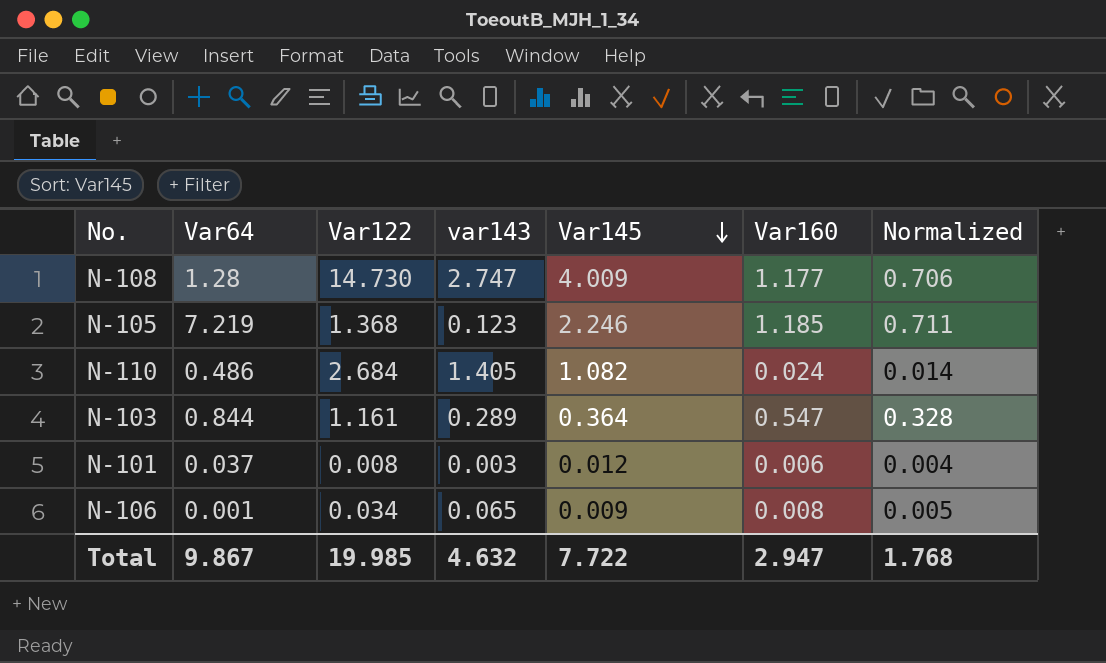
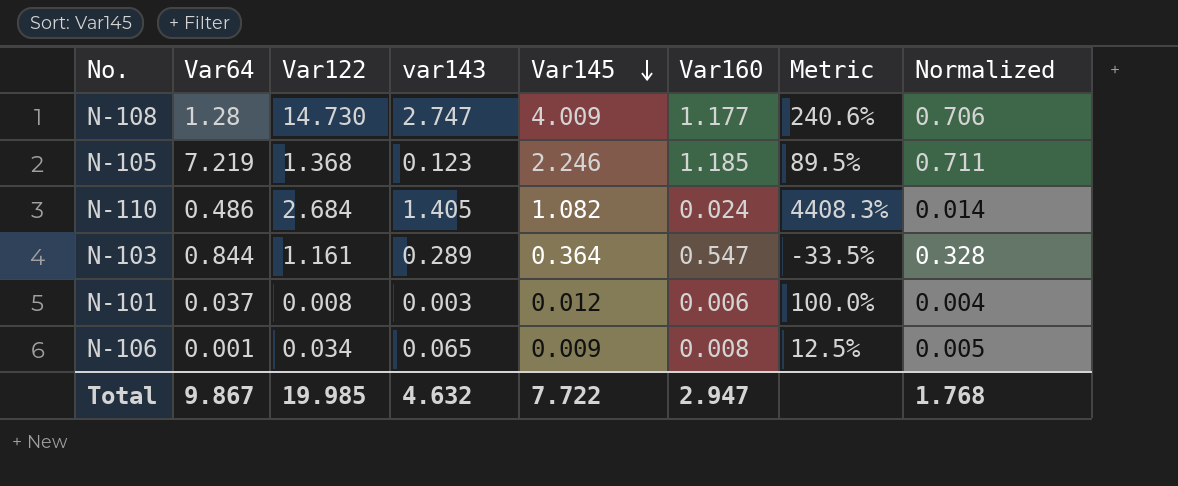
column Metric | formula: none -> ([Var145] - [Var160]) / [Var160]

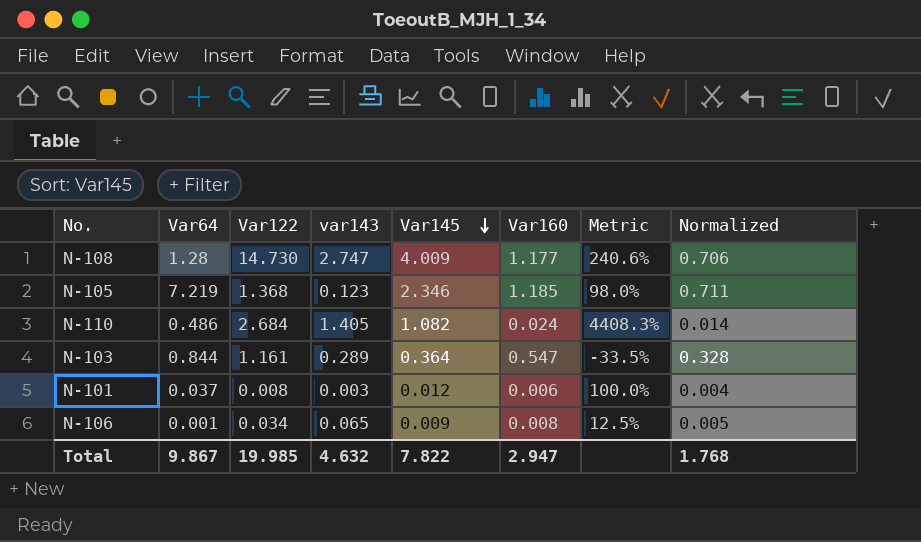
N-105 | Var145: 2.246 -> 2.346
N-105 | Metric: 89.5% -> 98.0%
Total | Var145: 7.722 -> 7.822

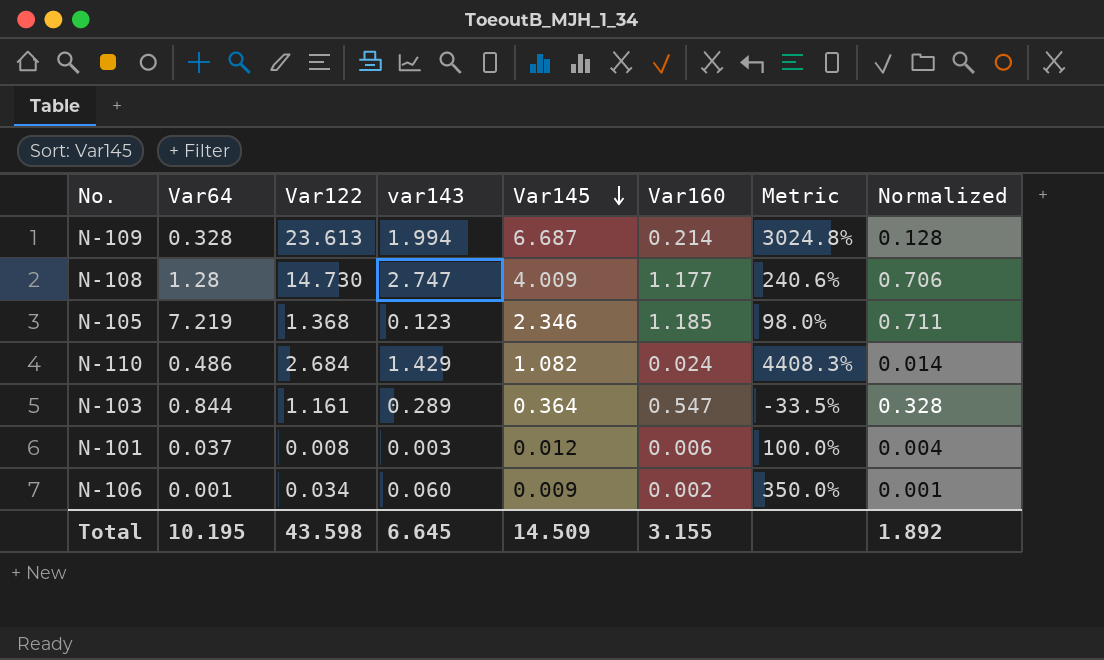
row N-109: none -> 0.328 | 23.613 | 1.994 | 6.687 | 0.214 | 3024.8% | 0.128
N-110 | var143: 1.405 -> 1.429
N-106 | var143: 0.065 -> 0.060
N-106 | Var160: 0.008 -> 0.002
N-106 | Metric: 12.5% -> 350.0%
N-106 | Normalized: 0.005 -> 0.001
Total | Var64: 9.867 -> 10.195
Total | Var122: 19.985 -> 43.598
Total | var143: 4.632 -> 6.645
Total | Var145: 7.822 -> 14.509
Total | Var160: 2.947 -> 3.155
Total | Normalized: 1.768 -> 1.892

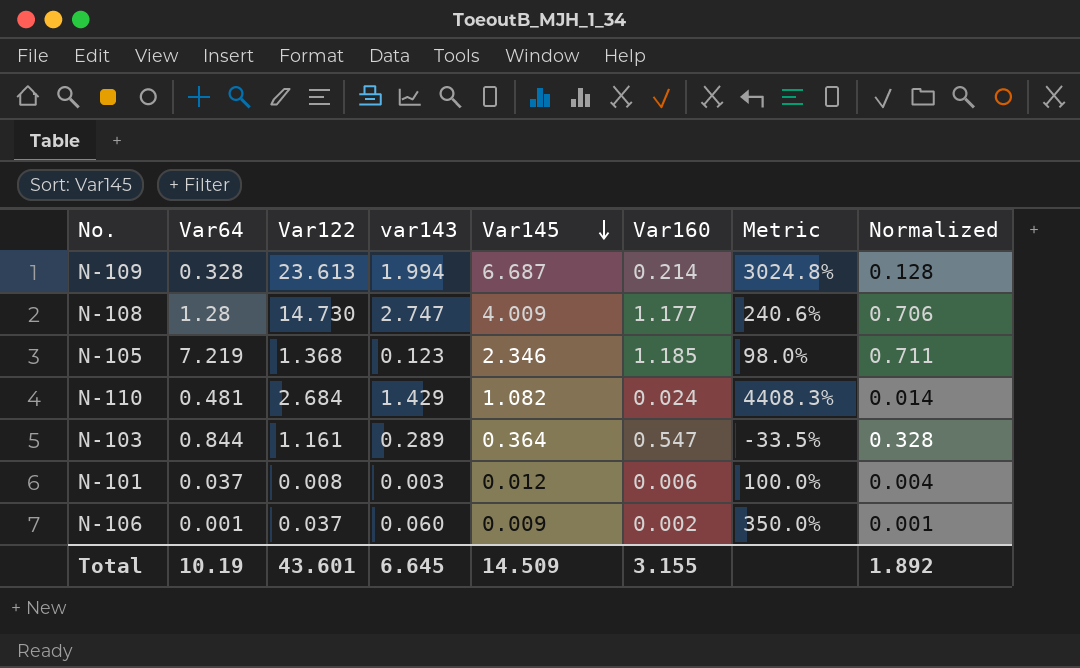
N-110 | Var64: 0.486 -> 0.481
N-106 | Var122: 0.034 -> 0.037
Total | Var64: 10.195 -> 10.19
Total | Var122: 43.598 -> 43.601

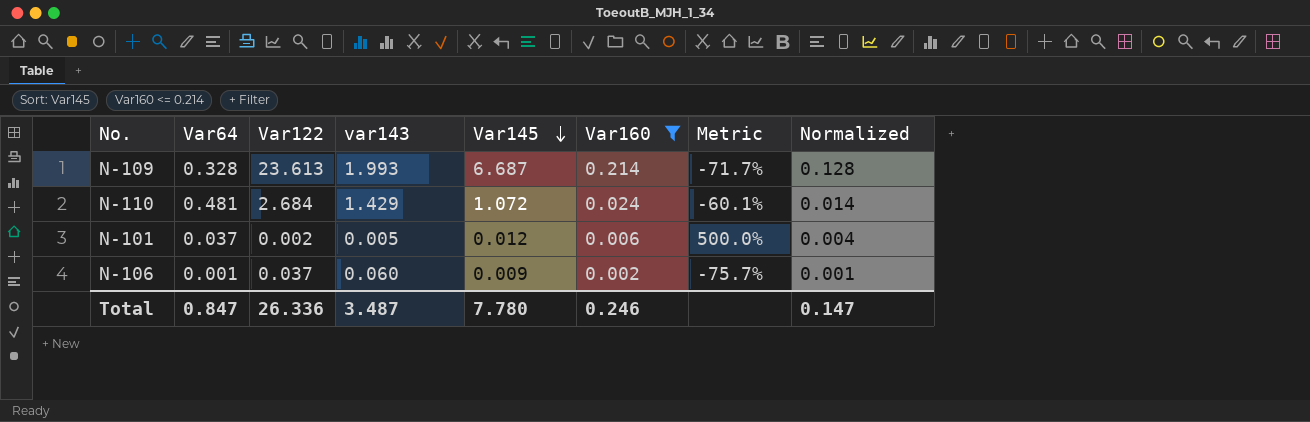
filter: none -> Var160 <= 0.214
column Metric | formula: ([Var145] - [Var160]) / [Var160] -> ([Var145] - [Var122]) / [Var122]
N-109 | var143: 1.994 -> 1.993
N-110 | Var145: 1.082 -> 1.072
N-101 | Var122: 0.008 -> 0.002
N-101 | var143: 0.003 -> 0.005
Total | Var64: 10.19 -> 0.847
Total | Var122: 43.601 -> 26.336
Total | var143: 6.645 -> 3.487
Total | Var145: 14.509 -> 7.780
Total | Var160: 3.155 -> 0.246
Total | Normalized: 1.892 -> 0.147

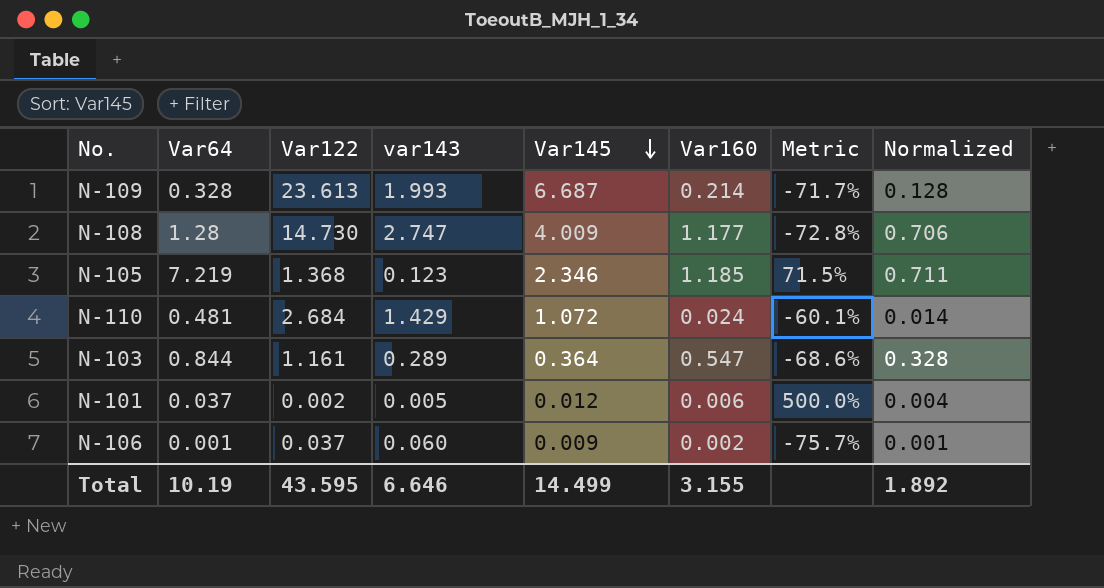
filter: Var160 <= 0.214 -> none
Total | Var64: 0.847 -> 10.19
Total | Var122: 26.336 -> 43.595
Total | var143: 3.487 -> 6.646
Total | Var145: 7.780 -> 14.499
Total | Var160: 0.246 -> 3.155
Total | Normalized: 0.147 -> 1.892

